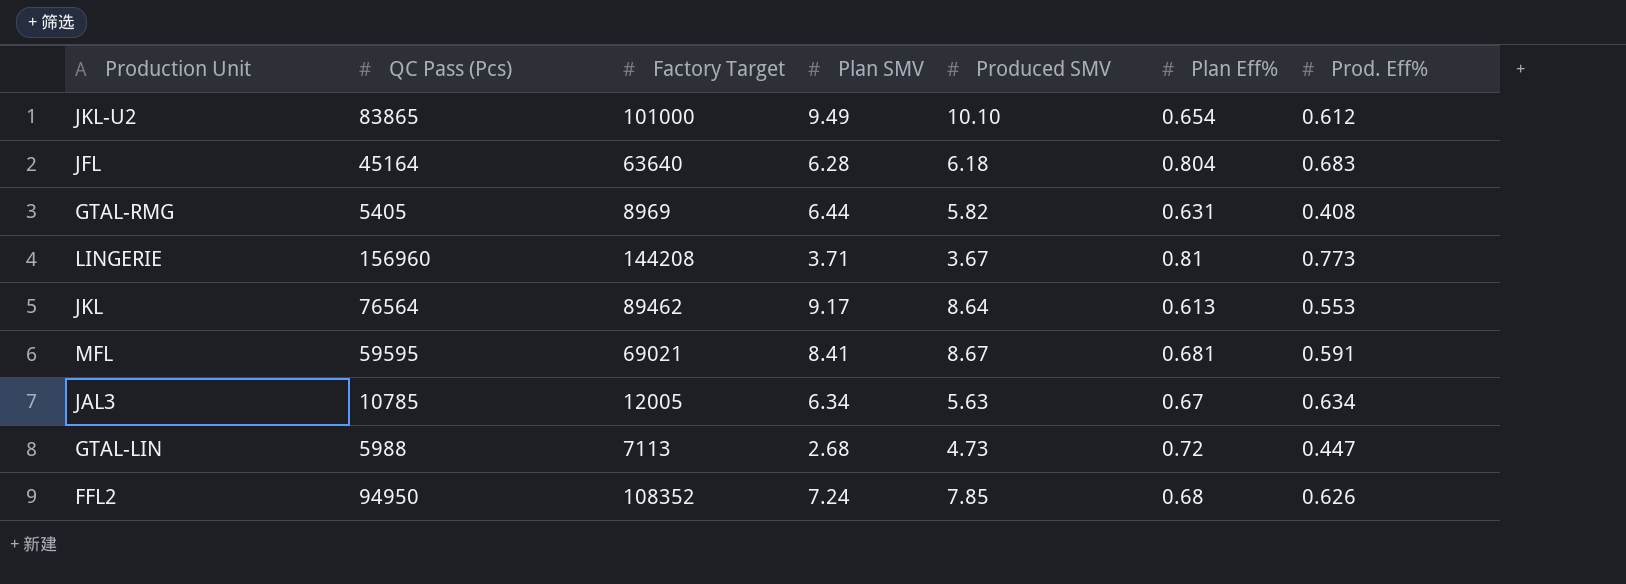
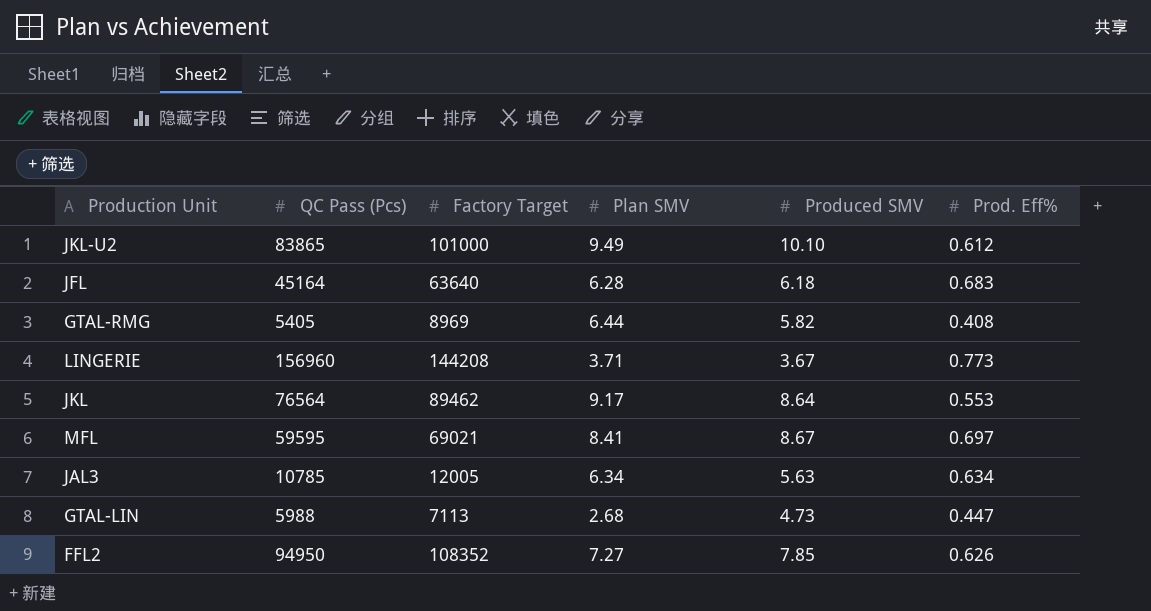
column Plan Eff% | position: 6 -> none
MFL | Prod. Eff%: 0.591 -> 0.697
FFL2 | Plan SMV: 7.24 -> 7.27

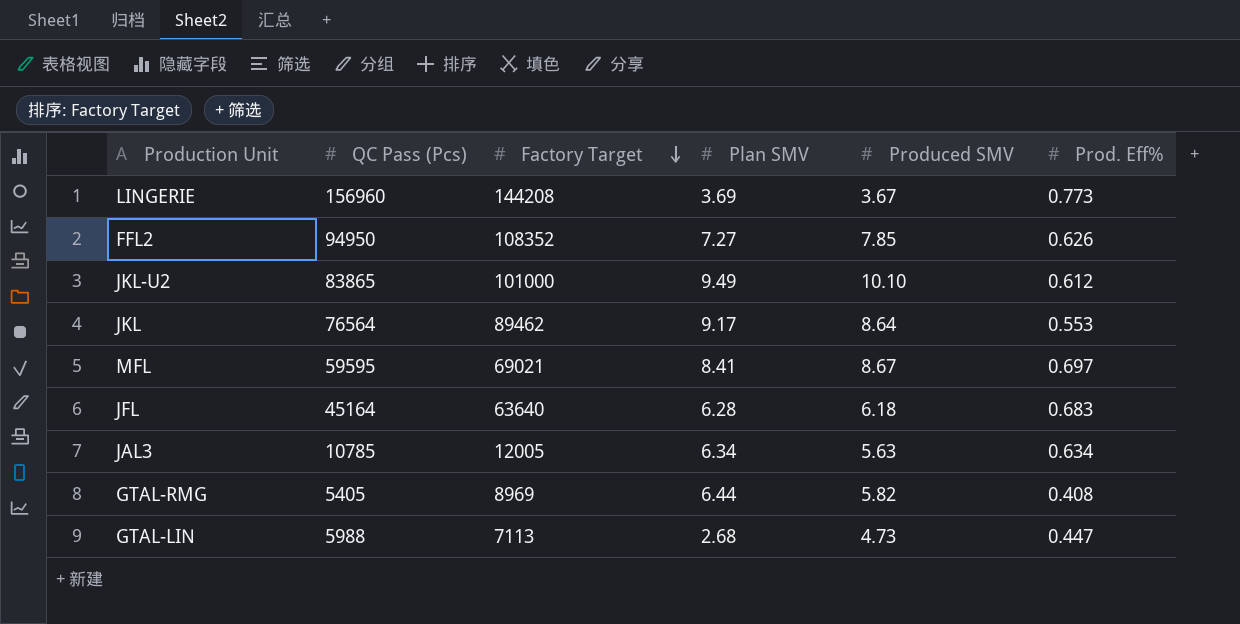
row order: none -> Factory Target descending
LINGERIE | Plan SMV: 3.71 -> 3.69

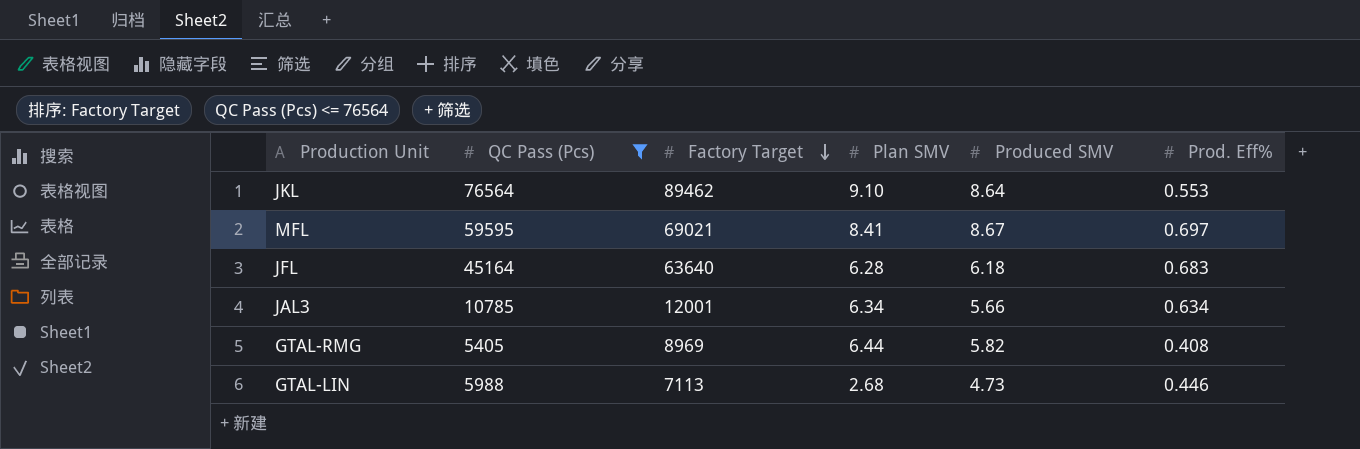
filter: none -> QC Pass (Pcs) <= 76564
JKL | Plan SMV: 9.17 -> 9.10
JAL3 | Factory Target: 12005 -> 12001
JAL3 | Produced SMV: 5.63 -> 5.66
GTAL-LIN | Prod. Eff%: 0.447 -> 0.446

